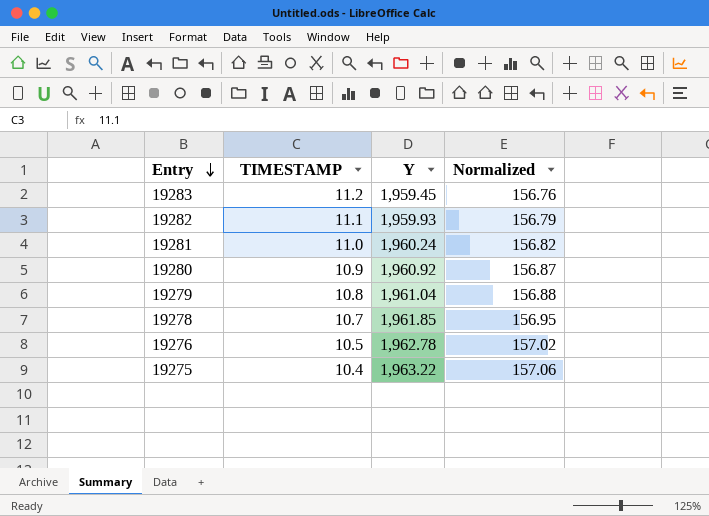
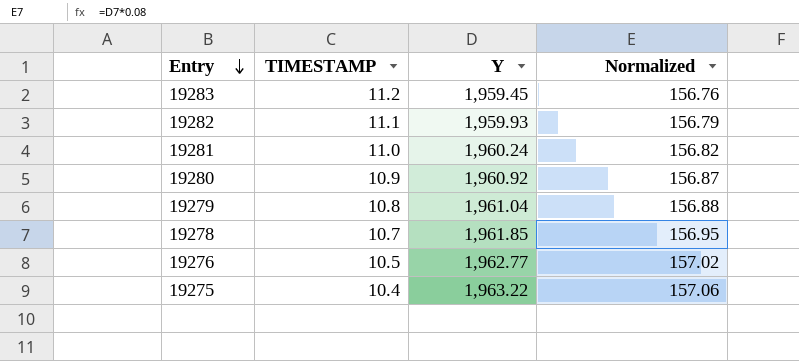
19276 | Y: 1,962.78 -> 1,962.77

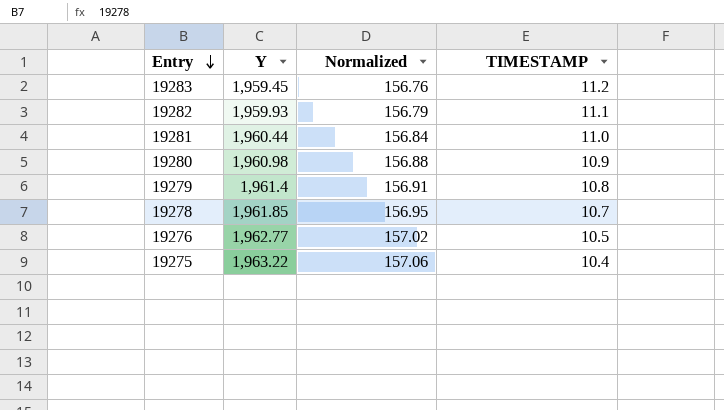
column TIMESTAMP | position: 2 -> 4
19281 | Y: 1,960.24 -> 1,960.44
19281 | Normalized: 156.82 -> 156.84
19280 | Y: 1,960.92 -> 1,960.98
19280 | Normalized: 156.87 -> 156.88
19279 | Y: 1,961.04 -> 1,961.4
19279 | Normalized: 156.88 -> 156.91

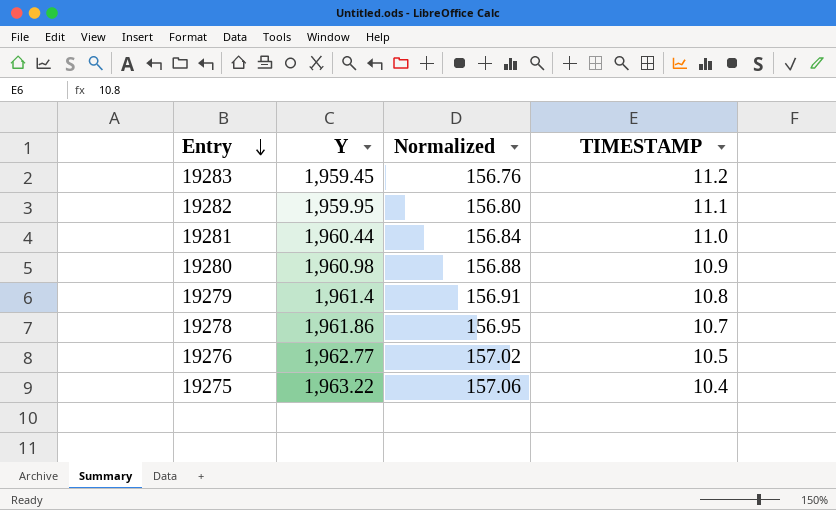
19282 | Y: 1,959.93 -> 1,959.95
19282 | Normalized: 156.79 -> 156.80
19278 | Y: 1,961.85 -> 1,961.86

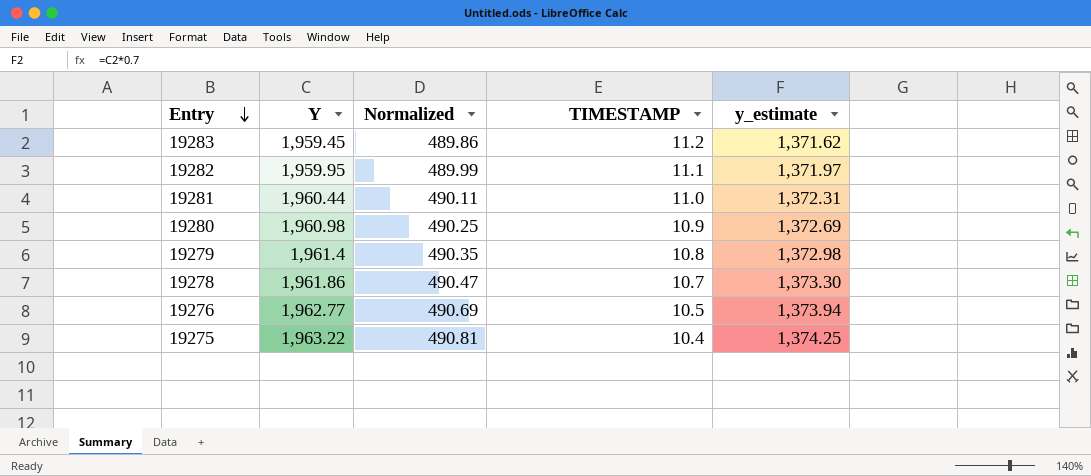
column Normalized | formula: [Y] * 0.08 -> [Y] * 0.25
column y_estimate | formula: none -> [Y] * 0.7

